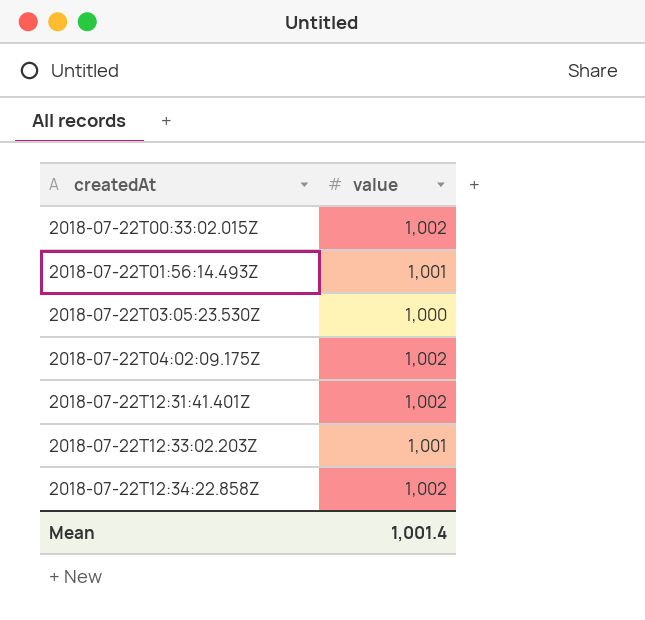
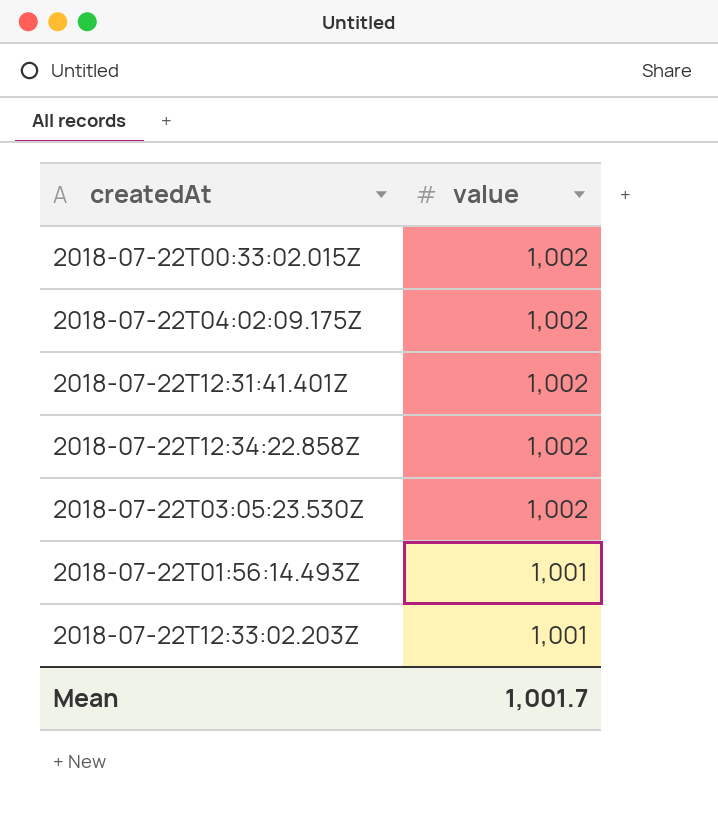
row order: createdAt ascending -> value descending
2018-07-22T03:05:23.530Z | value: 1,000 -> 1,002
Mean | value: 1,001.4 -> 1,001.7

